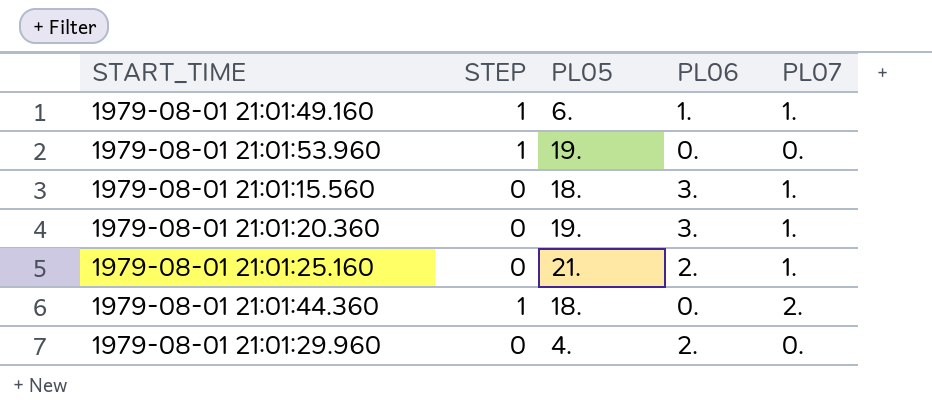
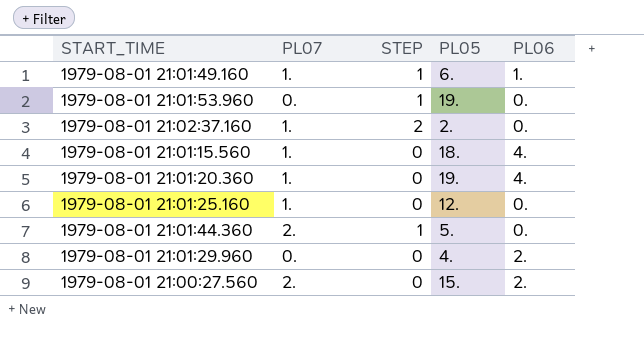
column PL07 | position: 5 -> 2
row 1979-08-01 21:02:37.160: none -> 1. | 2 | 2. | 0.
1979-08-01 21:01:15.560 | PL06: 3. -> 4.
1979-08-01 21:01:20.360 | PL06: 3. -> 4.
1979-08-01 21:01:25.160 | PL05: 21. -> 12.
1979-08-01 21:01:25.160 | PL06: 2. -> 0.
1979-08-01 21:01:44.360 | PL05: 18. -> 5.
row 1979-08-01 21:00:27.560: none -> 2. | 0 | 15. | 2.

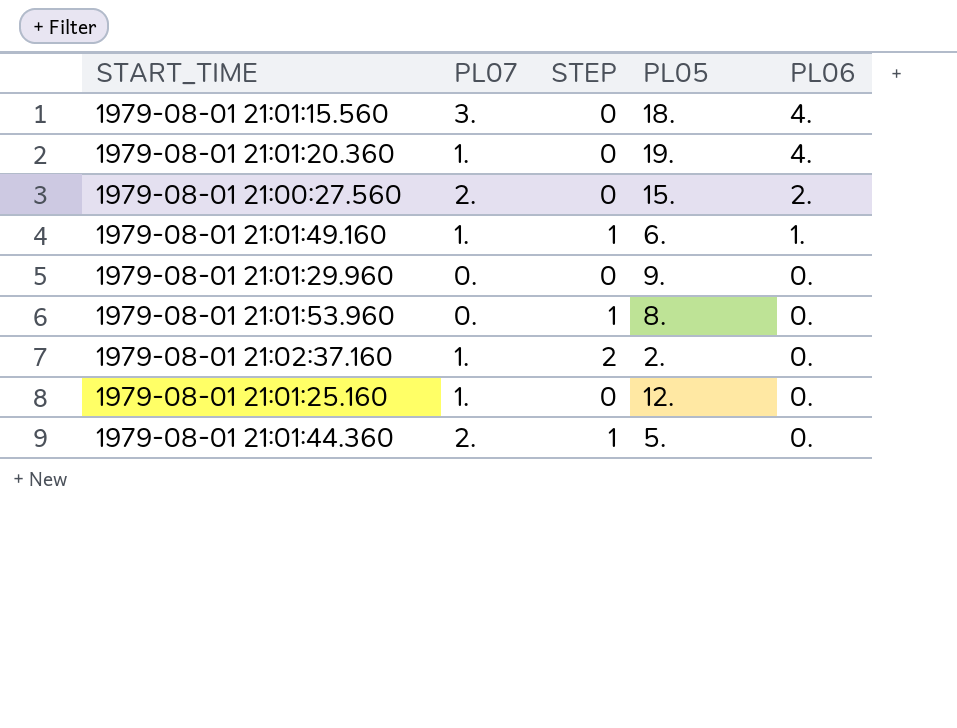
row order: none -> PL06 descending
1979-08-01 21:01:15.560 | PL07: 1. -> 3.
1979-08-01 21:01:29.960 | PL05: 4. -> 9.
1979-08-01 21:01:29.960 | PL06: 2. -> 0.
1979-08-01 21:01:53.960 | PL05: 19. -> 8.

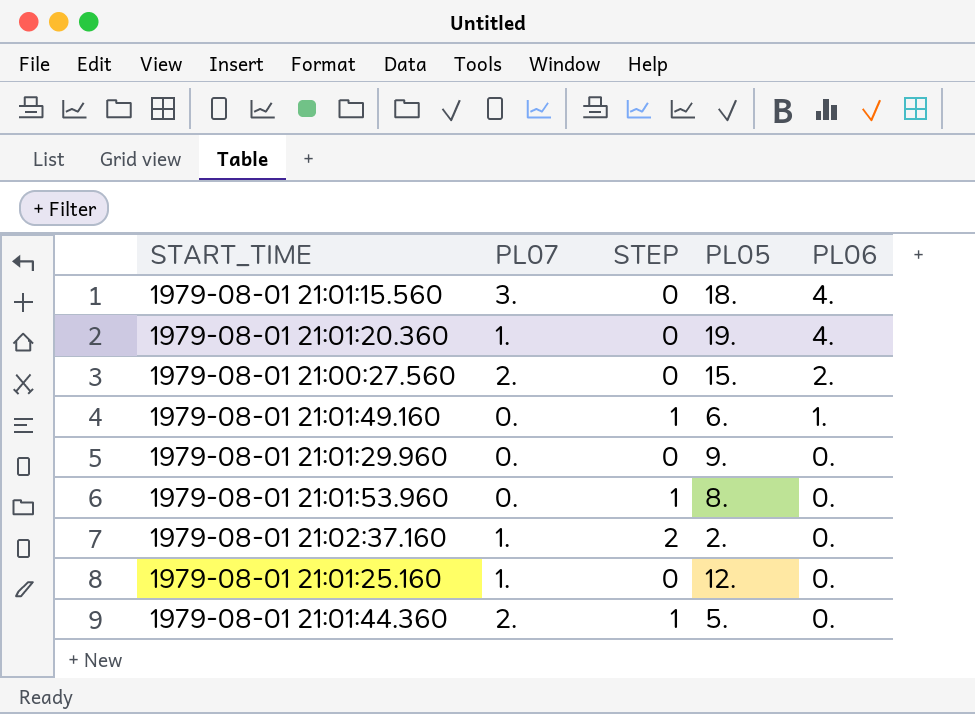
1979-08-01 21:01:49.160 | PL07: 1. -> 0.

